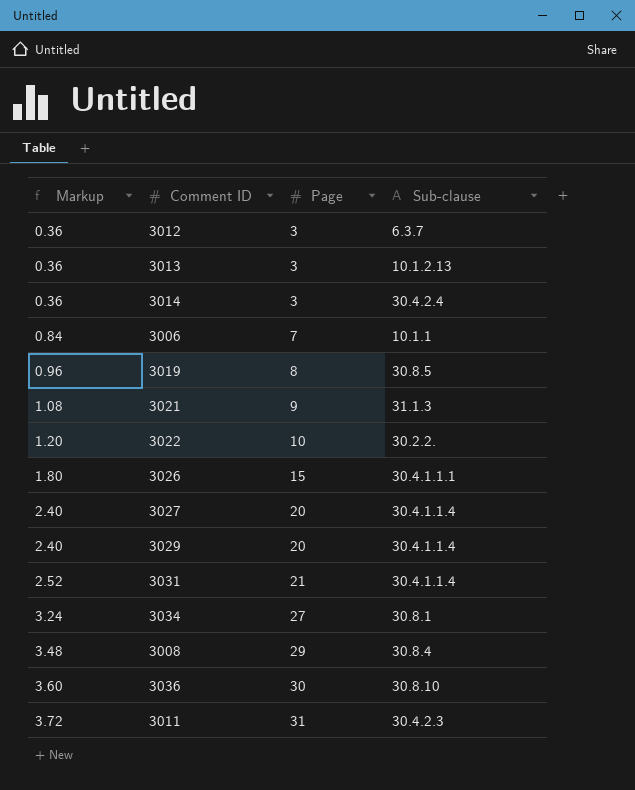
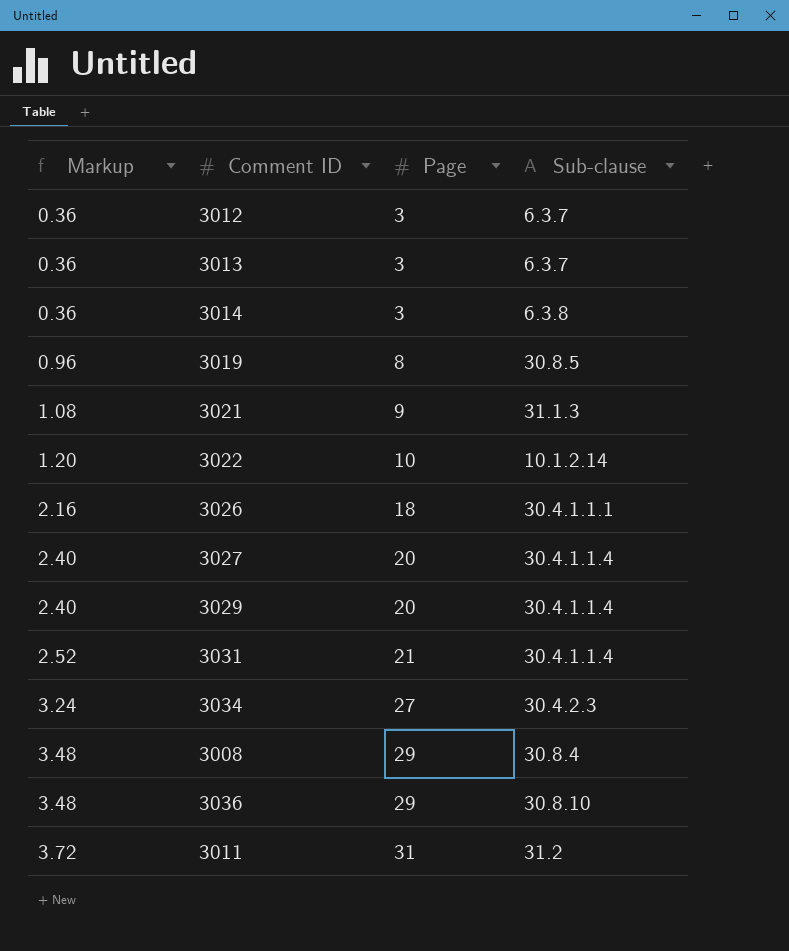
row 3006: 0.84 | 7 | 10.1.1 -> none
3013 | Sub-clause: 10.1.2.13 -> 6.3.7
3014 | Sub-clause: 30.4.2.4 -> 6.3.8
3022 | Sub-clause: 30.2.2. -> 10.1.2.14
3026 | Markup: 1.80 -> 2.16
3026 | Page: 15 -> 18
3034 | Sub-clause: 30.8.1 -> 30.4.2.3
3036 | Markup: 3.60 -> 3.48
3036 | Page: 30 -> 29
3011 | Sub-clause: 30.4.2.3 -> 31.2

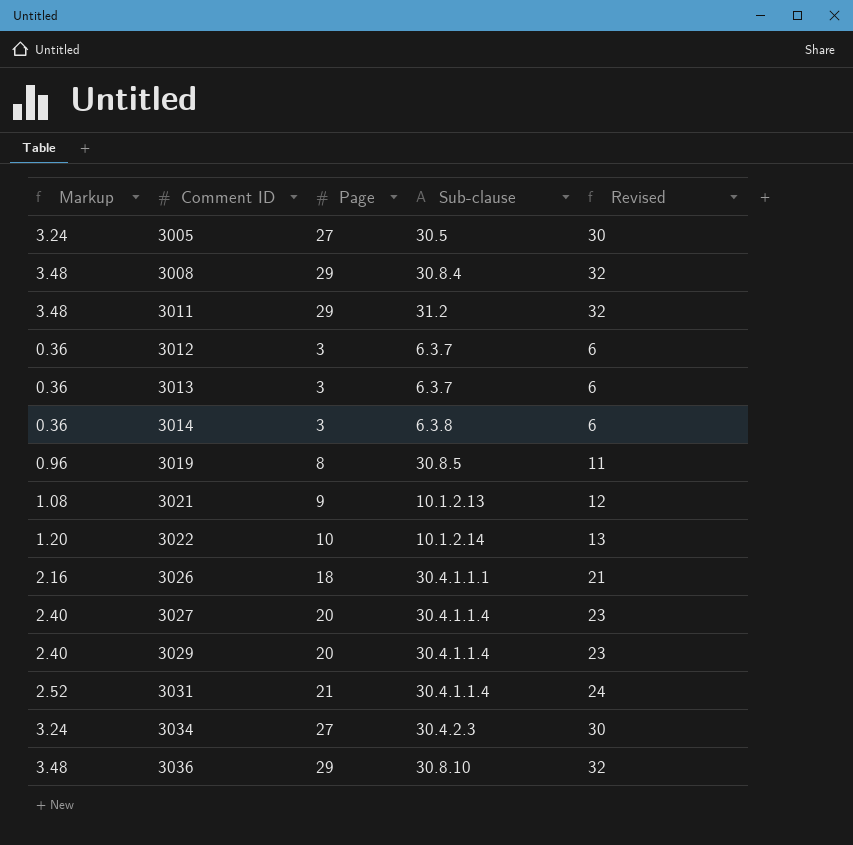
row order: Markup ascending -> Comment ID ascending
column Revised | formula: none -> [Page] + 3
row 3005: none -> 3.24 | 27 | 30.5 | 30
3011 | Markup: 3.72 -> 3.48
3011 | Page: 31 -> 29
3021 | Sub-clause: 31.1.3 -> 10.1.2.13

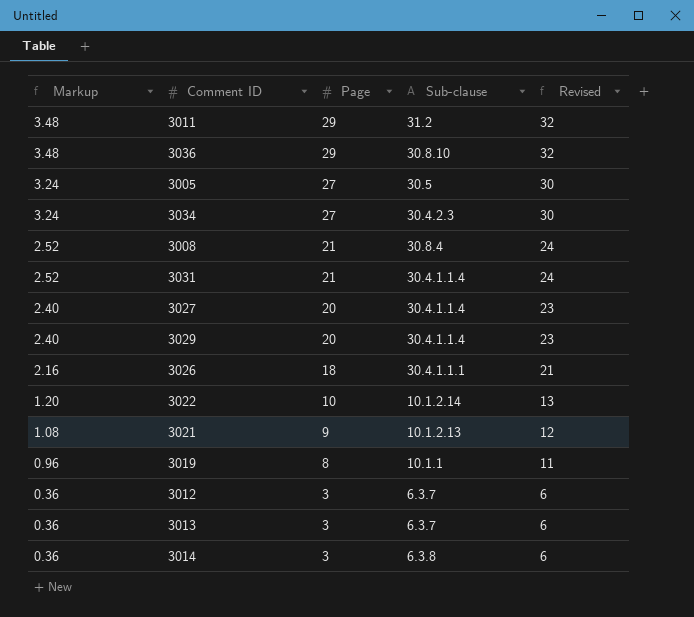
row order: Comment ID ascending -> Markup descending
3008 | Markup: 3.48 -> 2.52
3008 | Page: 29 -> 21
3008 | Revised: 32 -> 24
3019 | Sub-clause: 30.8.5 -> 10.1.1

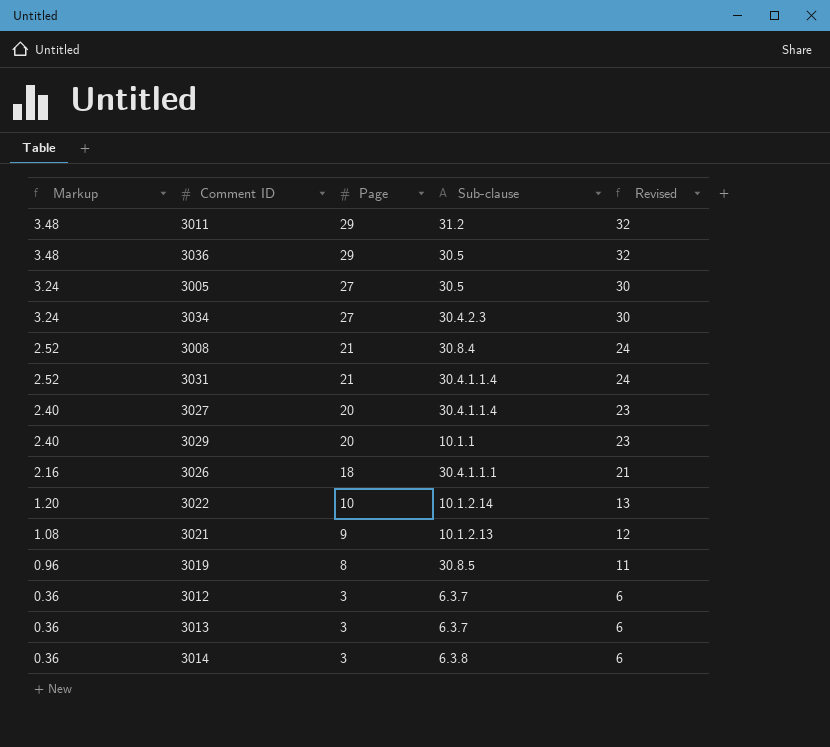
3036 | Sub-clause: 30.8.10 -> 30.5
3029 | Sub-clause: 30.4.1.1.4 -> 10.1.1
3019 | Sub-clause: 10.1.1 -> 30.8.5

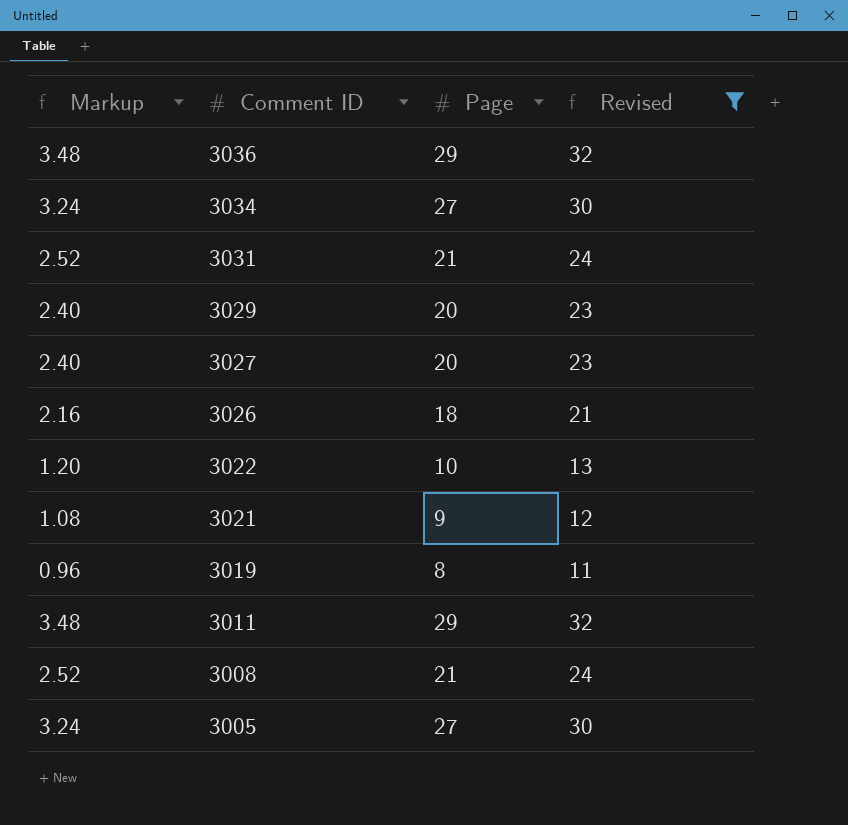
filter: none -> Revised != 6
row order: Markup descending -> Comment ID descending
column Sub-clause | position: 4 -> none

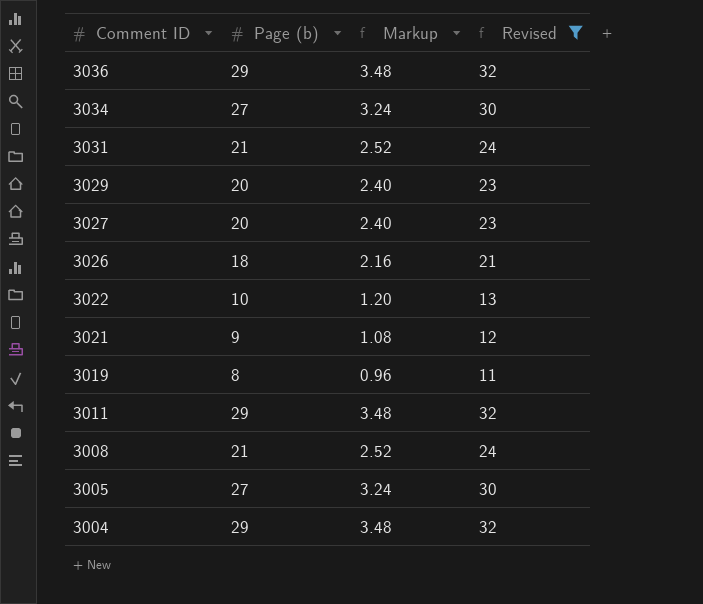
column name: Page -> Page (b)
column Markup | position: 1 -> 3
row 3004: none -> 29 | 3.48 | 32

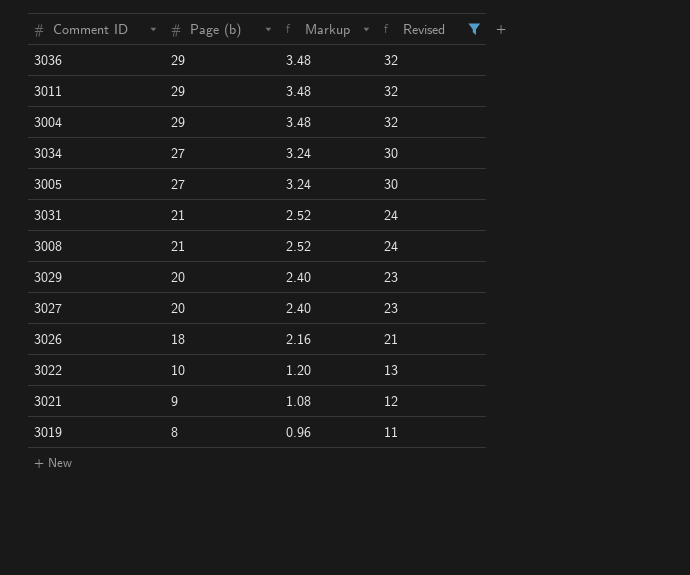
row order: Comment ID descending -> Page (b) descending

